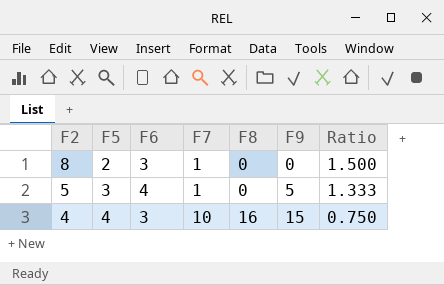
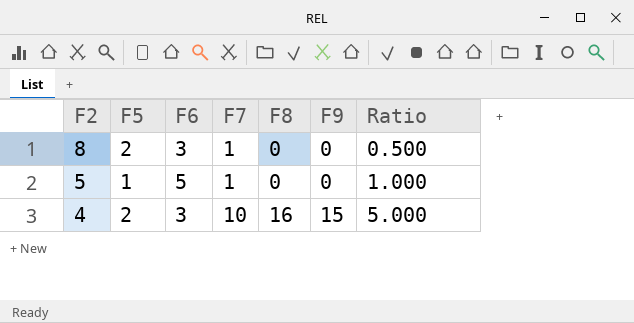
column Ratio | formula: [F6] / [F5] -> [F7] / [F5]
5 | F5: 3 -> 1
5 | F6: 4 -> 5
5 | F9: 5 -> 0
4 | F5: 4 -> 2

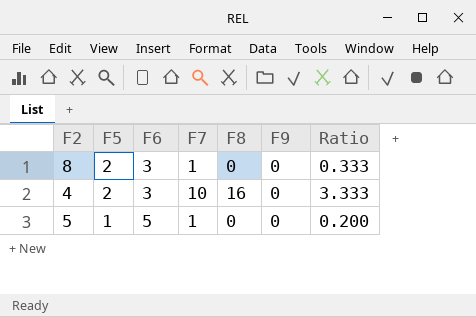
row order: F2 descending -> F5 descending
column Ratio | formula: [F7] / [F5] -> [F7] / [F6]
4 | F9: 15 -> 0

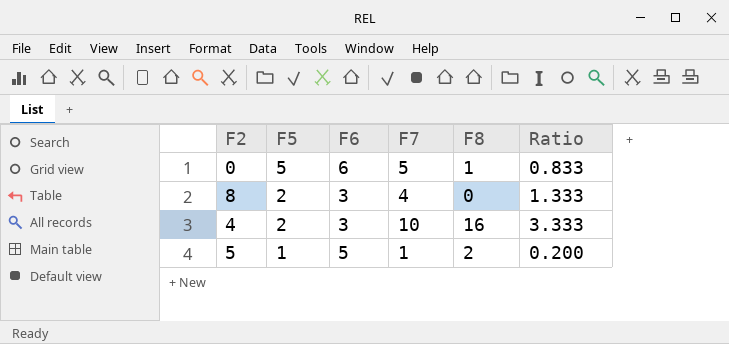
column F9 | position: 6 -> none
row 0: none -> 5 | 6 | 5 | 1 | 0.833
8 | F7: 1 -> 4
8 | Ratio: 0.333 -> 1.333
5 | F8: 0 -> 2

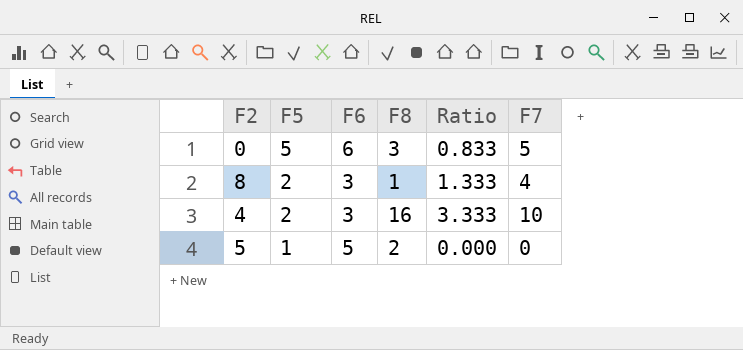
column F7 | position: 4 -> 6
0 | F8: 1 -> 3
8 | F8: 0 -> 1
5 | Ratio: 0.200 -> 0.000
5 | F7: 1 -> 0

